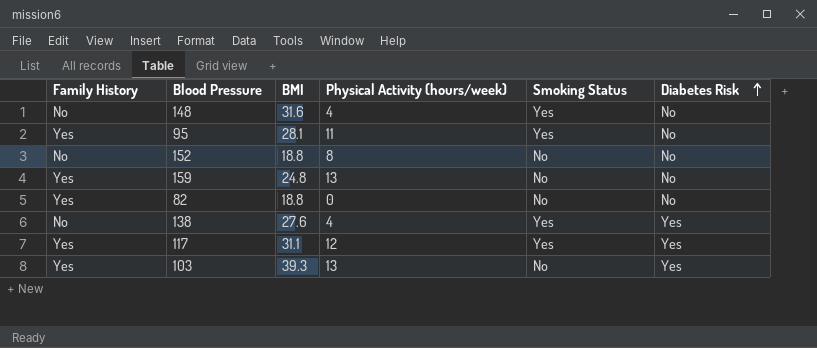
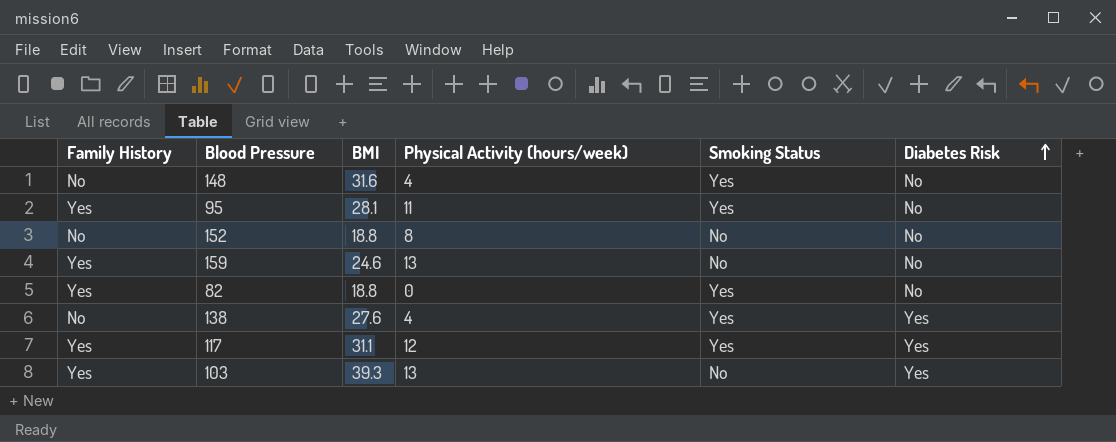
159 | BMI: 24.8 -> 24.6
82 | Smoking Status: No -> Yes

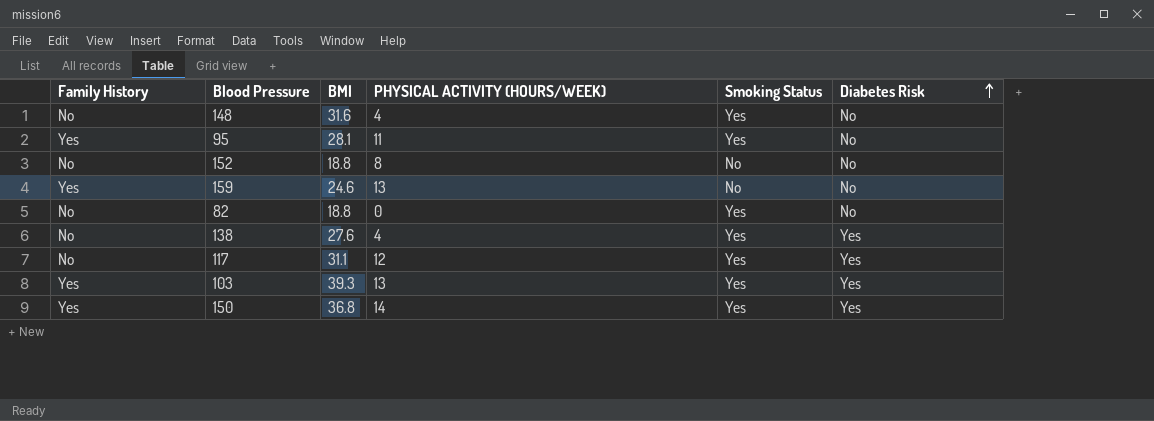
column name: Physical Activity (hours/week) -> PHYSICAL ACTIVITY (HOURS/WEEK)
82 | Family History: Yes -> No
117 | Family History: Yes -> No
103 | Smoking Status: No -> Yes
row 150: none -> Yes | 36.8 | 14 | Yes | Yes

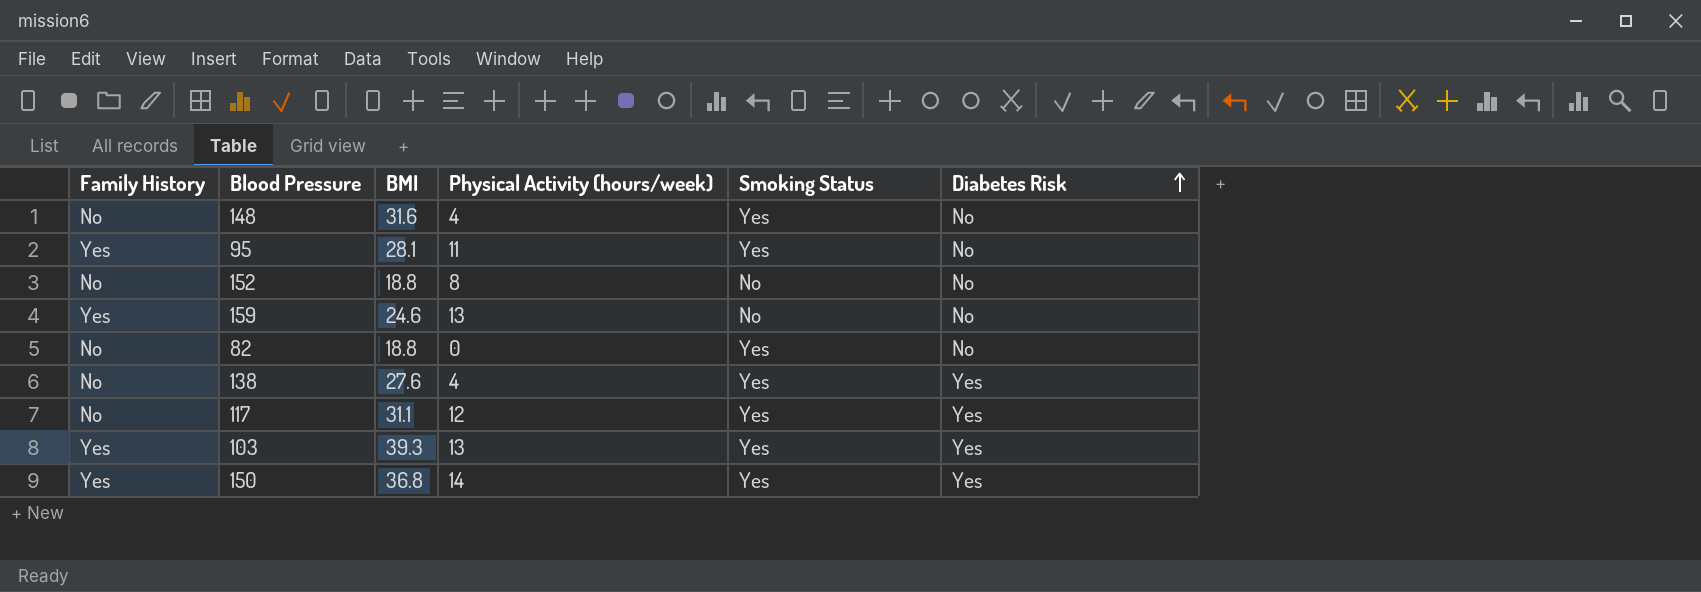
column name: PHYSICAL ACTIVITY (HOURS/WEEK) -> Physical Activity (hours/week)

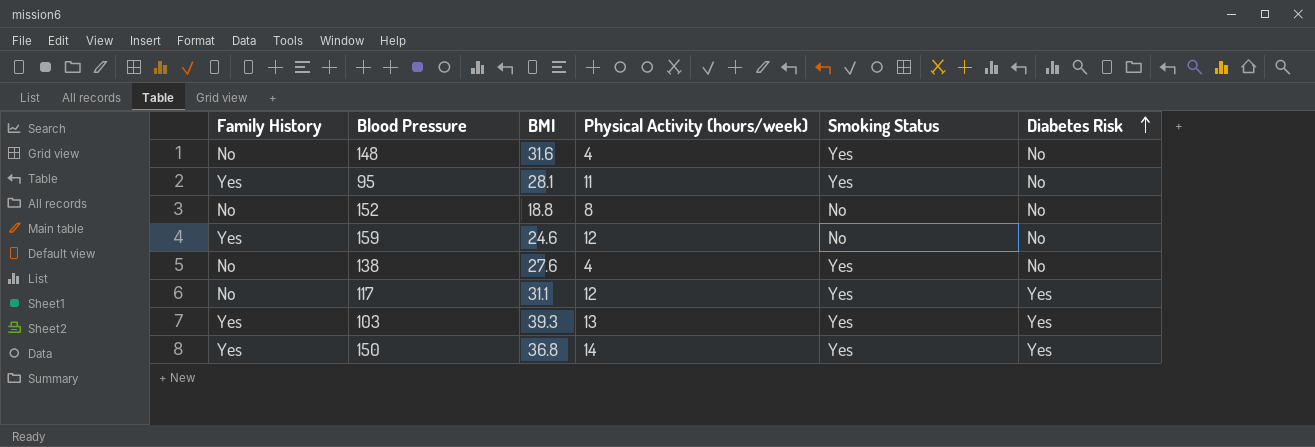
row 82: No | 18.8 | 0 | Yes | No -> none
159 | Physical Activity (hours/week): 13 -> 12
138 | Diabetes Risk: Yes -> No

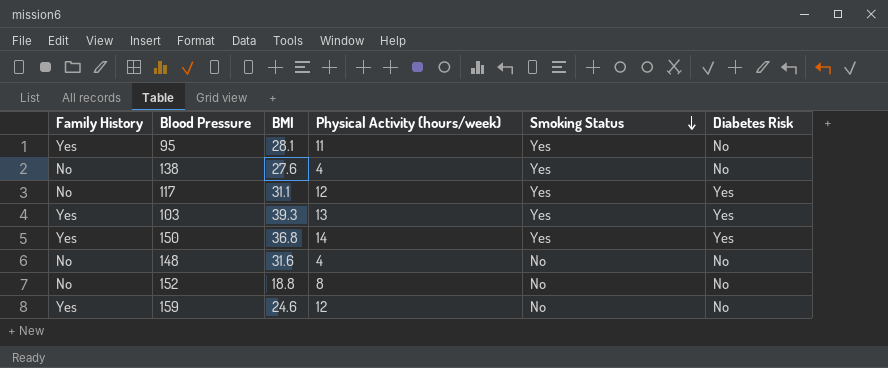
row order: Diabetes Risk ascending -> Smoking Status descending
148 | Smoking Status: Yes -> No

